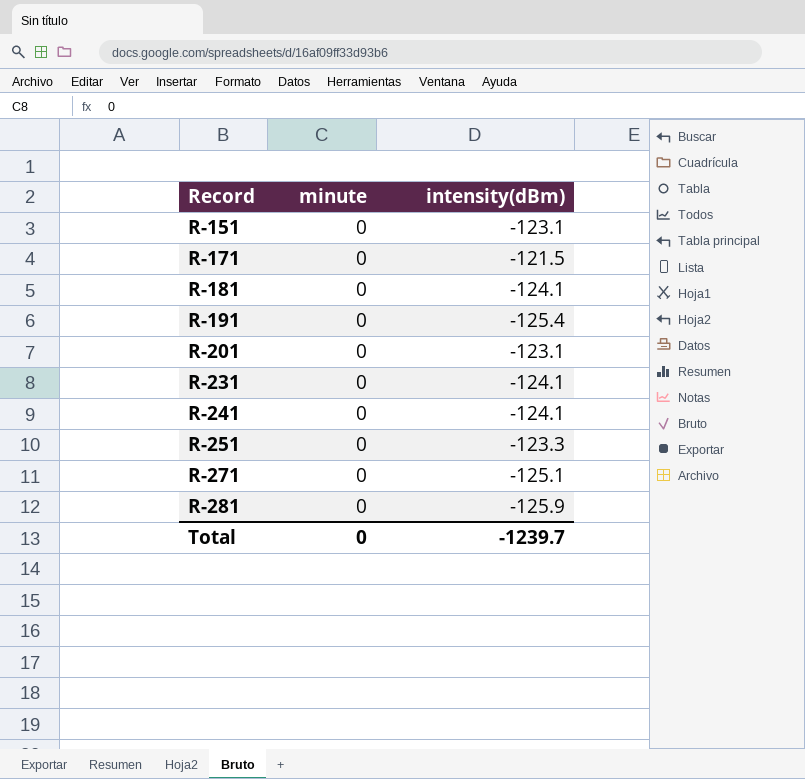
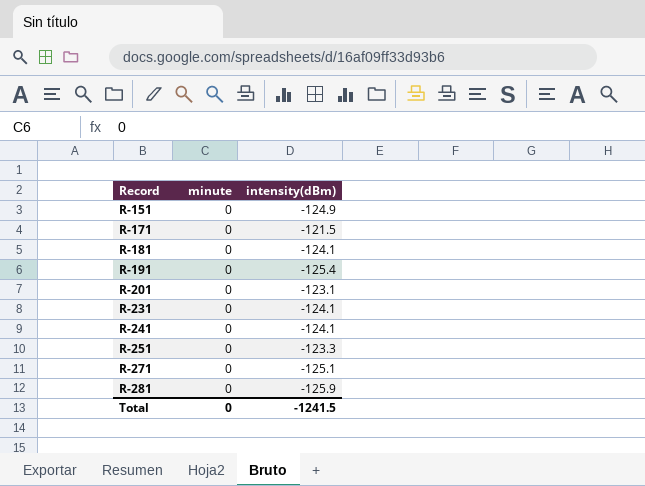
R-151 | intensity(dBm): -123.1 -> -124.9
Total | intensity(dBm): -1239.7 -> -1241.5

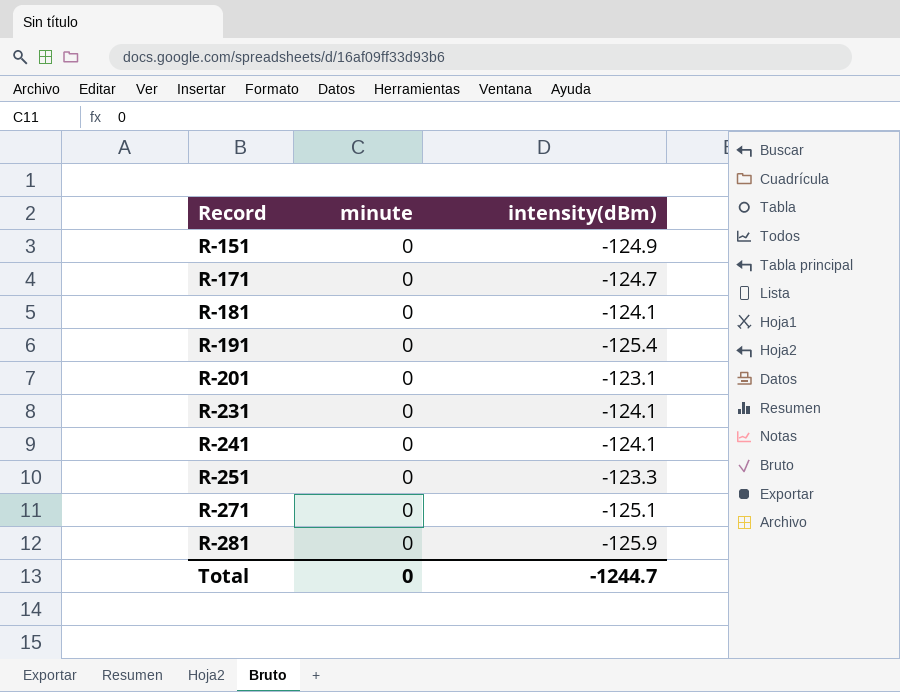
R-171 | intensity(dBm): -121.5 -> -124.7
Total | intensity(dBm): -1241.5 -> -1244.7

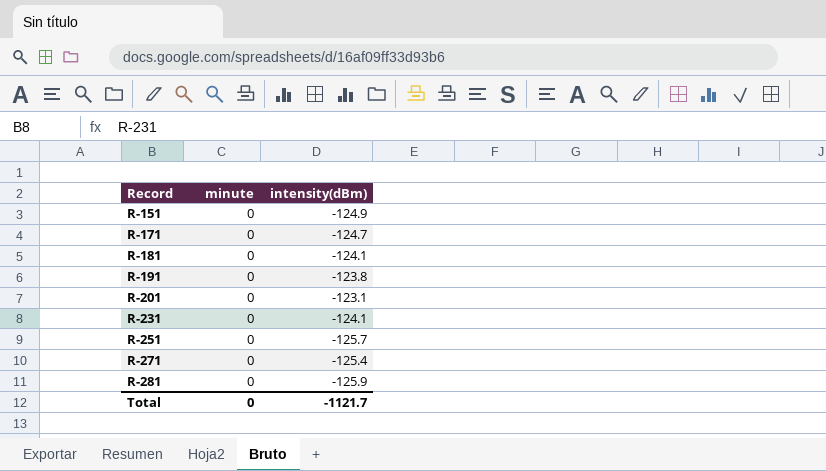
row R-241: 0 | -124.1 -> none
R-191 | intensity(dBm): -125.4 -> -123.8
R-251 | intensity(dBm): -123.3 -> -125.7
R-271 | intensity(dBm): -125.1 -> -125.4
Total | intensity(dBm): -1244.7 -> -1121.7

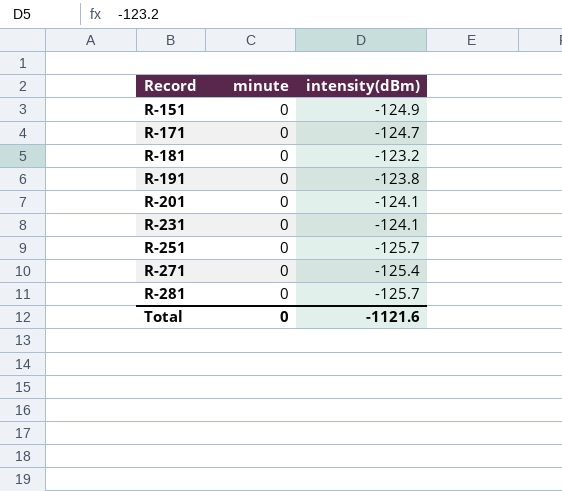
R-181 | intensity(dBm): -124.1 -> -123.2
R-201 | intensity(dBm): -123.1 -> -124.1
R-281 | intensity(dBm): -125.9 -> -125.7
Total | intensity(dBm): -1121.7 -> -1121.6

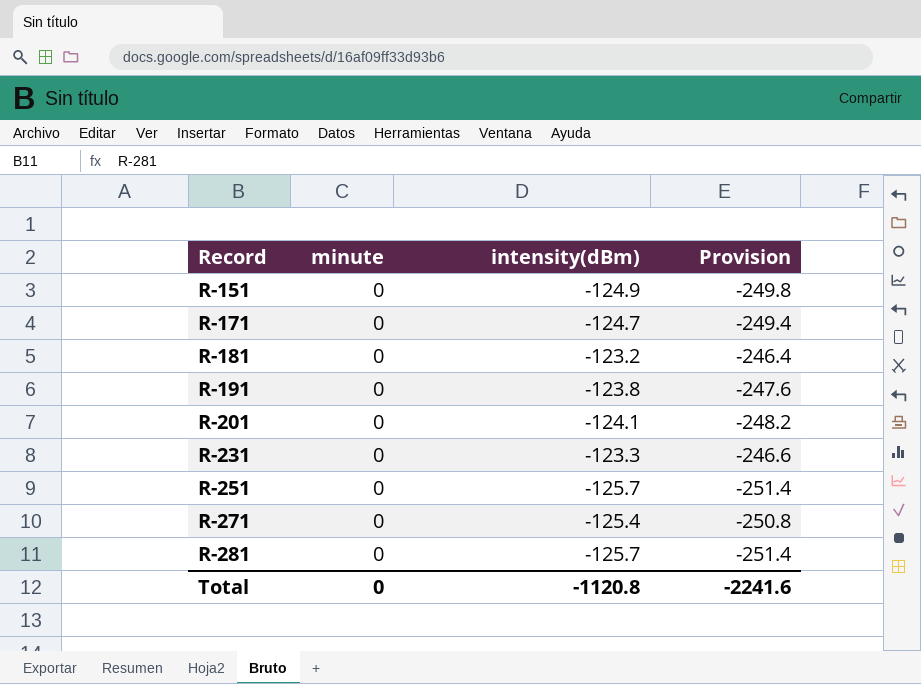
column Provision | formula: none -> [intensity(dBm)] * 2
R-231 | intensity(dBm): -124.1 -> -123.3
Total | intensity(dBm): -1121.6 -> -1120.8

